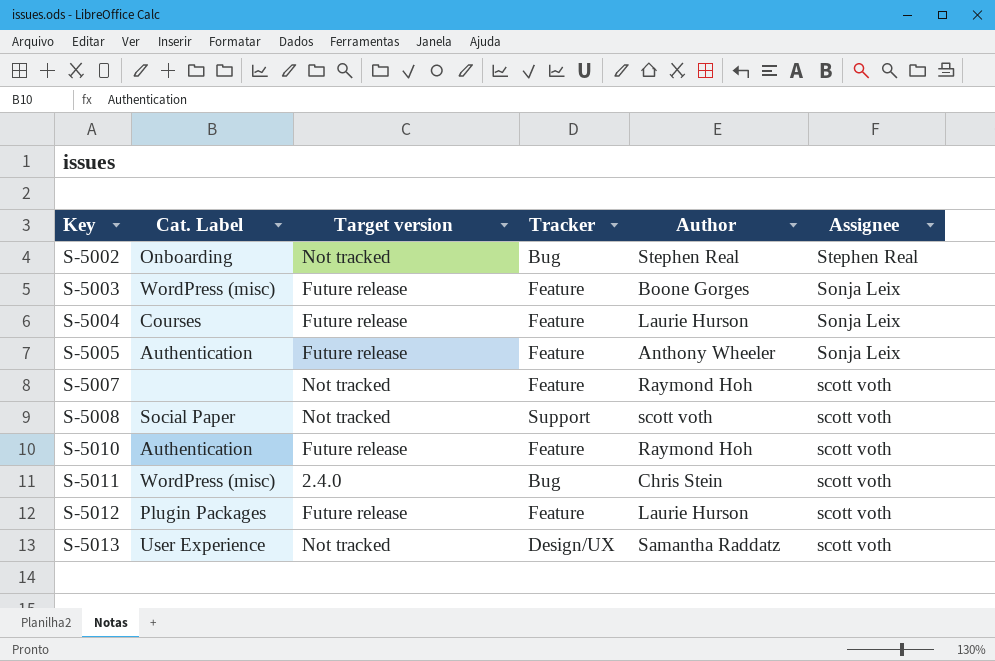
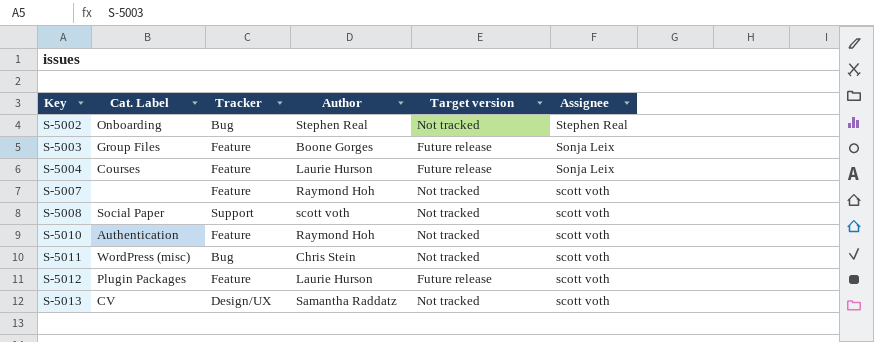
column Target version | position: 3 -> 5
row S-5005: Authentication | Future release | Feature | Anthony Wheeler | Sonja Leix -> none
S-5003 | Cat. Label: WordPress (misc) -> Group Files
S-5010 | Target version: Future release -> Not tracked
S-5011 | Target version: 2.4.0 -> Not tracked
S-5013 | Cat. Label: User Experience -> CV

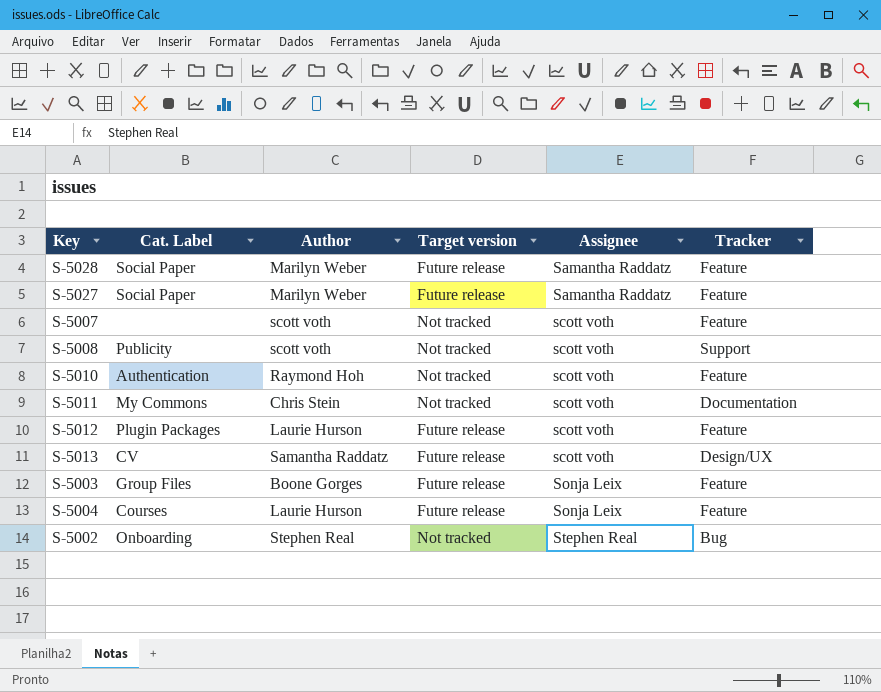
row order: Key ascending -> Assignee ascending
column Tracker | position: 3 -> 6
row S-5028: none -> Social Paper | Marilyn Weber | Future release | Samantha Raddatz | Feature
row S-5027: none -> Social Paper | Marilyn Weber | Future release | Samantha Raddatz | Feature
S-5007 | Author: Raymond Hoh -> scott voth
S-5008 | Cat. Label: Social Paper -> Publicity
S-5011 | Cat. Label: WordPress (misc) -> My Commons
S-5011 | Tracker: Bug -> Documentation
S-5013 | Target version: Not tracked -> Future release

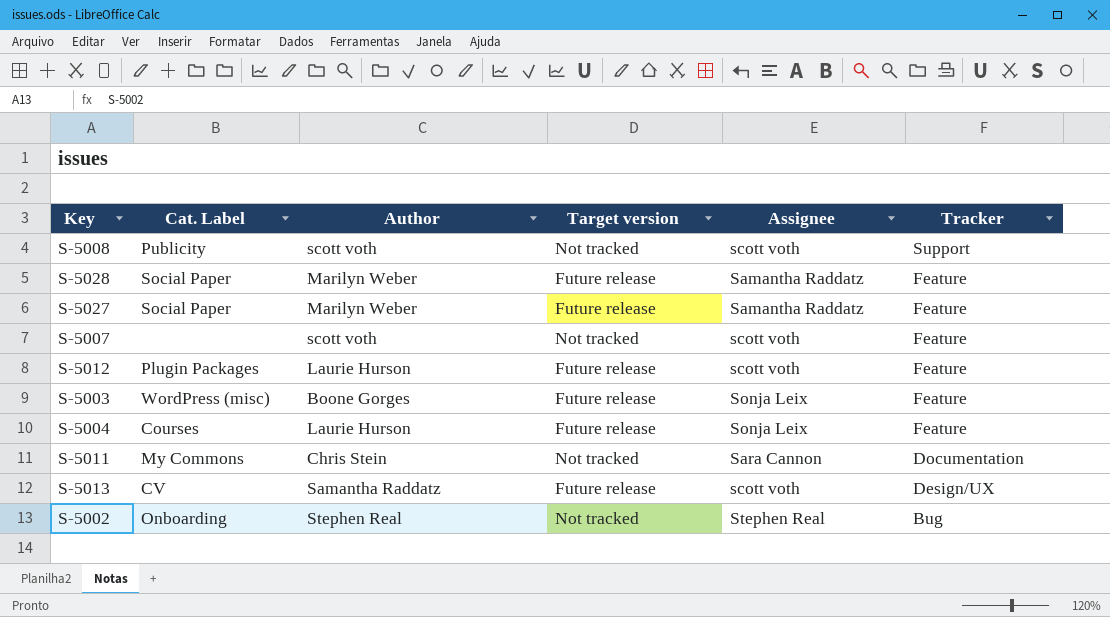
row order: Assignee ascending -> Tracker descending
row S-5010: Authentication | Raymond Hoh | Not tracked | scott voth | Feature -> none
S-5003 | Cat. Label: Group Files -> WordPress (misc)
S-5011 | Assignee: scott voth -> Sara Cannon

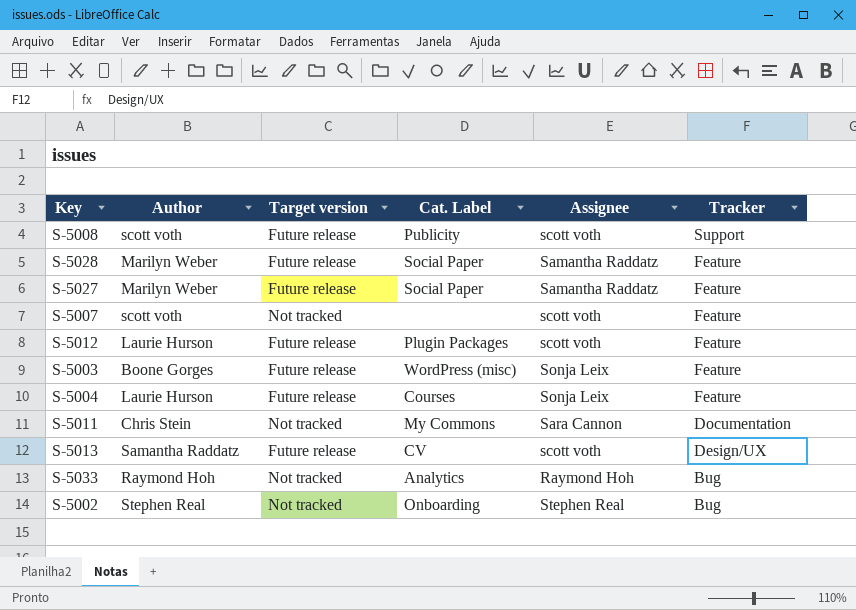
column Cat. Label | position: 2 -> 4
S-5008 | Target version: Not tracked -> Future release
row S-5033: none -> Raymond Hoh | Not tracked | Analytics | Raymond Hoh | Bug

